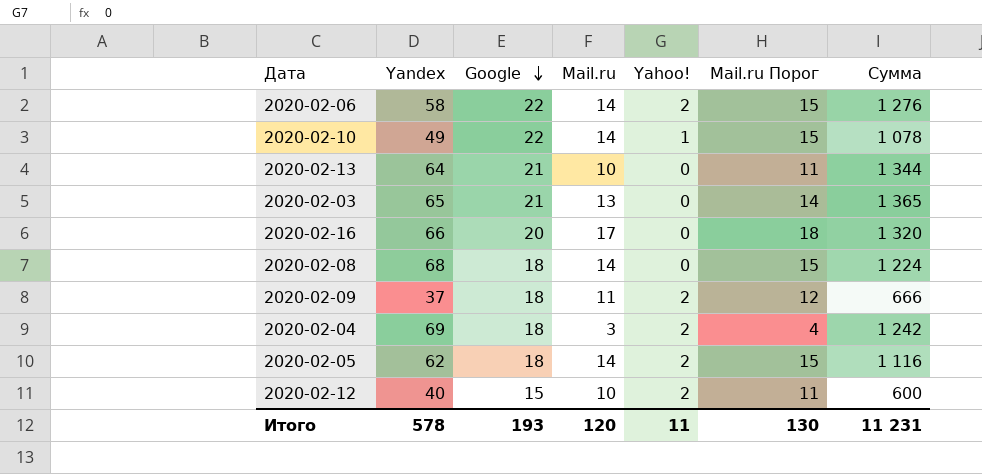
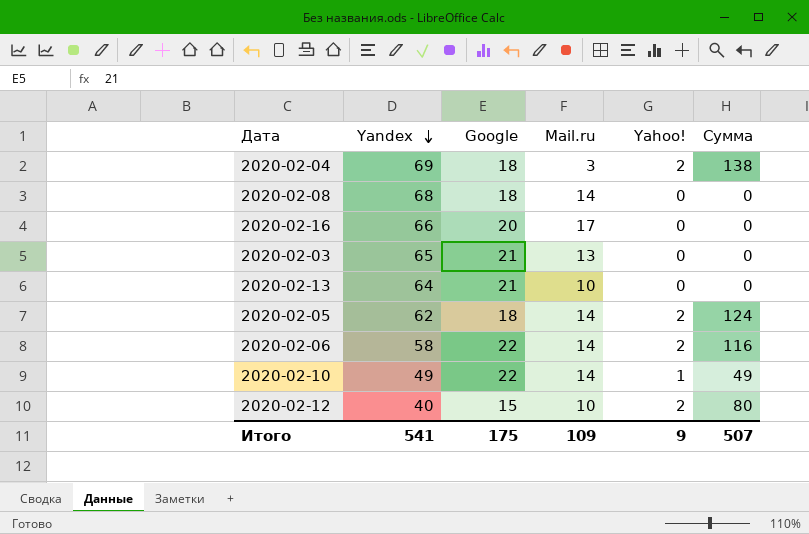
row order: Google descending -> Yandex descending
column Mail.ru Порог | formula: [Mail.ru] + 1 -> none
column Сумма | formula: [Yandex] * [Google] -> [Yandex] * [Yahoo!]
row 2020-02-09: 37 | 18 | 11 | 2 | 12 | 666 -> none
Итого | Yandex: 578 -> 541
Итого | Google: 193 -> 175
Итого | Mail.ru: 120 -> 109
Итого | Yahoo!: 11 -> 9
Итого | Сумма: 11 231 -> 507

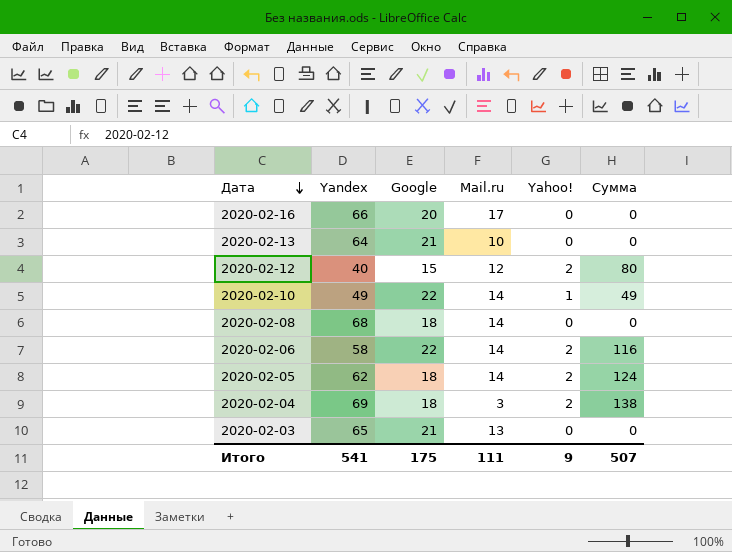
row order: Yandex descending -> Дата descending
2020-02-12 | Mail.ru: 10 -> 12
Итого | Mail.ru: 109 -> 111

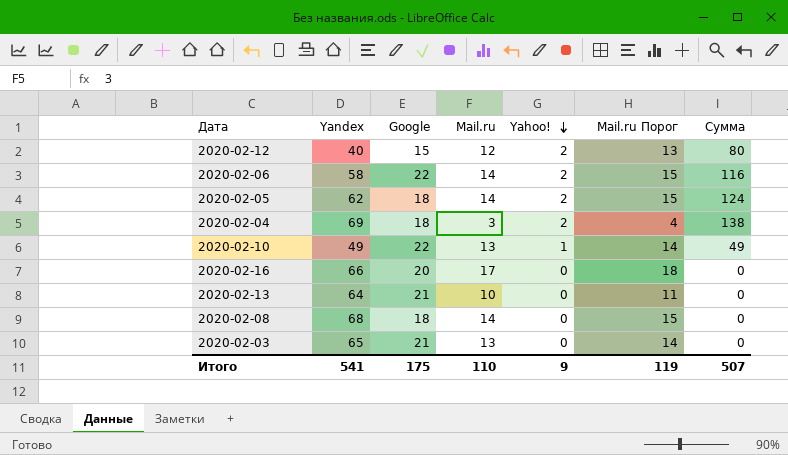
row order: Дата descending -> Yahoo! descending
column Mail.ru Порог | formula: none -> [Mail.ru] + 1
2020-02-10 | Mail.ru: 14 -> 13
Итого | Mail.ru: 111 -> 110

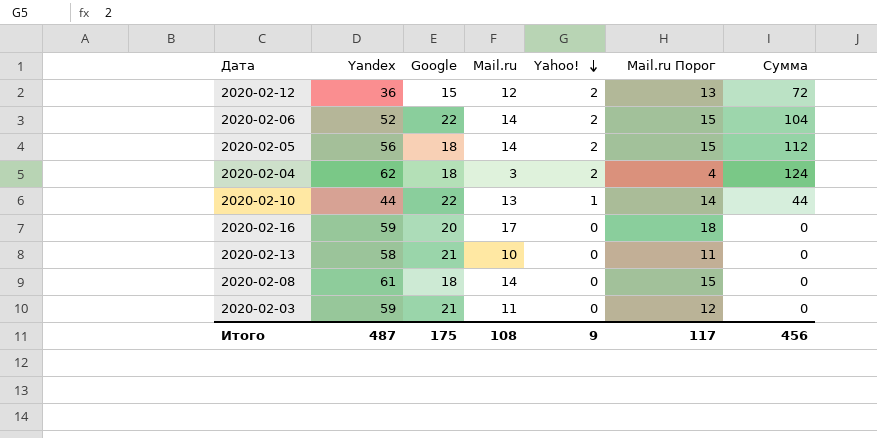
2020-02-12 | Yandex: 40 -> 36
2020-02-12 | Сумма: 80 -> 72
2020-02-06 | Yandex: 58 -> 52
2020-02-06 | Сумма: 116 -> 104
2020-02-05 | Yandex: 62 -> 56
2020-02-05 | Сумма: 124 -> 112
2020-02-04 | Yandex: 69 -> 62
2020-02-04 | Сумма: 138 -> 124
2020-02-10 | Yandex: 49 -> 44
2020-02-10 | Сумма: 49 -> 44
2020-02-16 | Yandex: 66 -> 59
2020-02-13 | Yandex: 64 -> 58
2020-02-08 | Yandex: 68 -> 61
2020-02-03 | Yandex: 65 -> 59
2020-02-03 | Mail.ru: 13 -> 11
2020-02-03 | Mail.ru Порог: 14 -> 12
Итого | Yandex: 541 -> 487
Итого | Mail.ru: 110 -> 108
Итого | Mail.ru Порог: 119 -> 117
Итого | Сумма: 507 -> 456

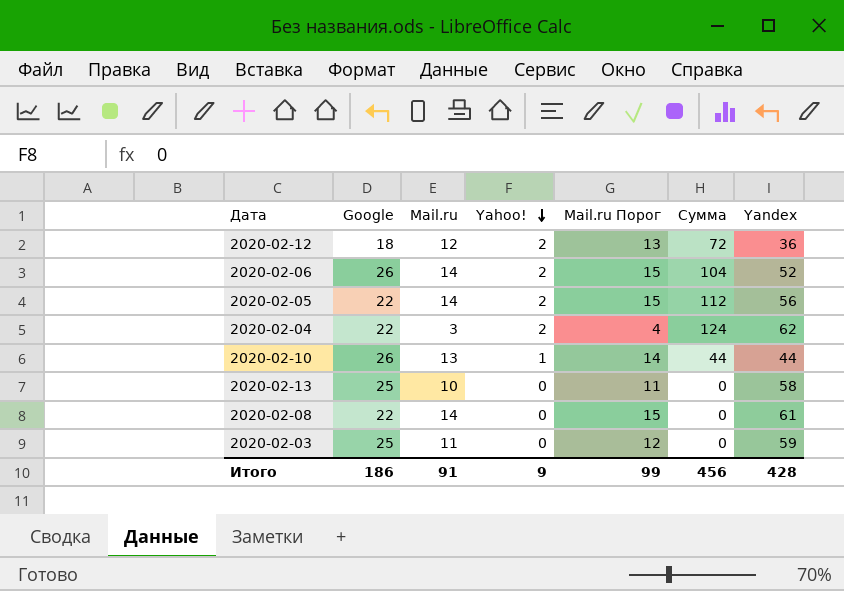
column Yandex | position: 2 -> 7
row 2020-02-16: 59 | 20 | 17 | 0 | 18 | 0 -> none
2020-02-12 | Google: 15 -> 18
2020-02-06 | Google: 22 -> 26
2020-02-05 | Google: 18 -> 22
2020-02-04 | Google: 18 -> 22
2020-02-10 | Google: 22 -> 26
2020-02-13 | Google: 21 -> 25
2020-02-08 | Google: 18 -> 22
2020-02-03 | Google: 21 -> 25
Итого | Google: 175 -> 186
Итого | Mail.ru: 108 -> 91
Итого | Mail.ru Порог: 117 -> 99
Итого | Yandex: 487 -> 428

